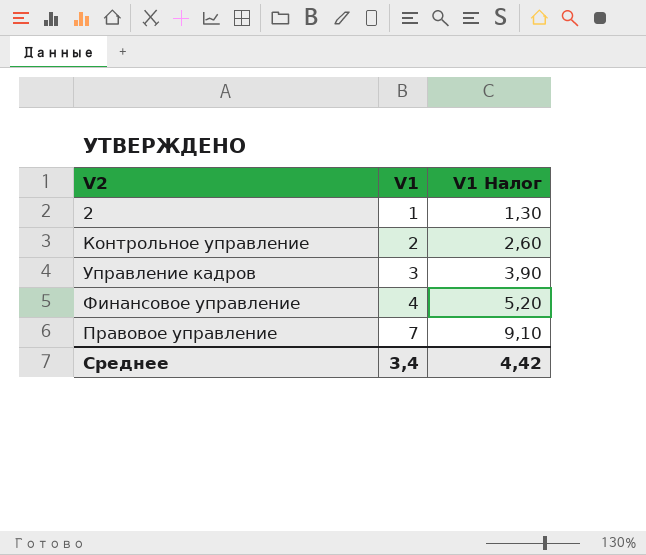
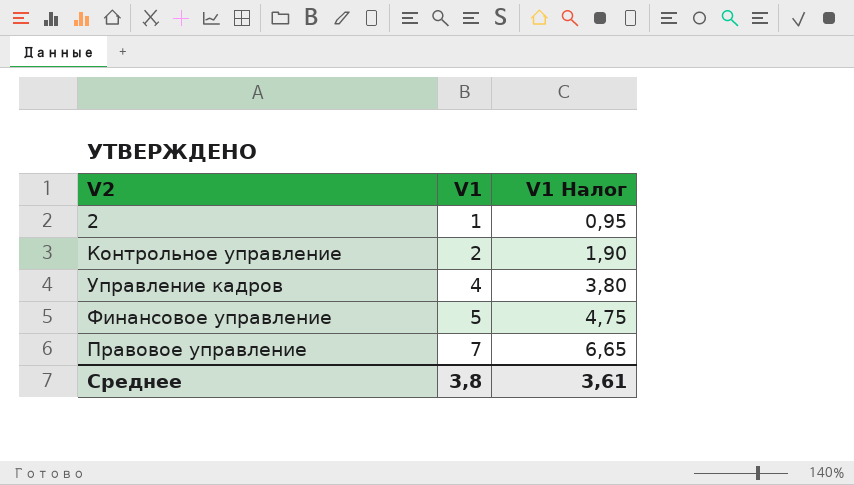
column V1 Налог | formula: [V1] * 1,3 -> [V1] * 0,95
Управление кадров | V1: 3 -> 4
Финансовое управление | V1: 4 -> 5
Среднее | V1: 3,4 -> 3,8
Среднее | V1 Налог: 4,42 -> 3,61

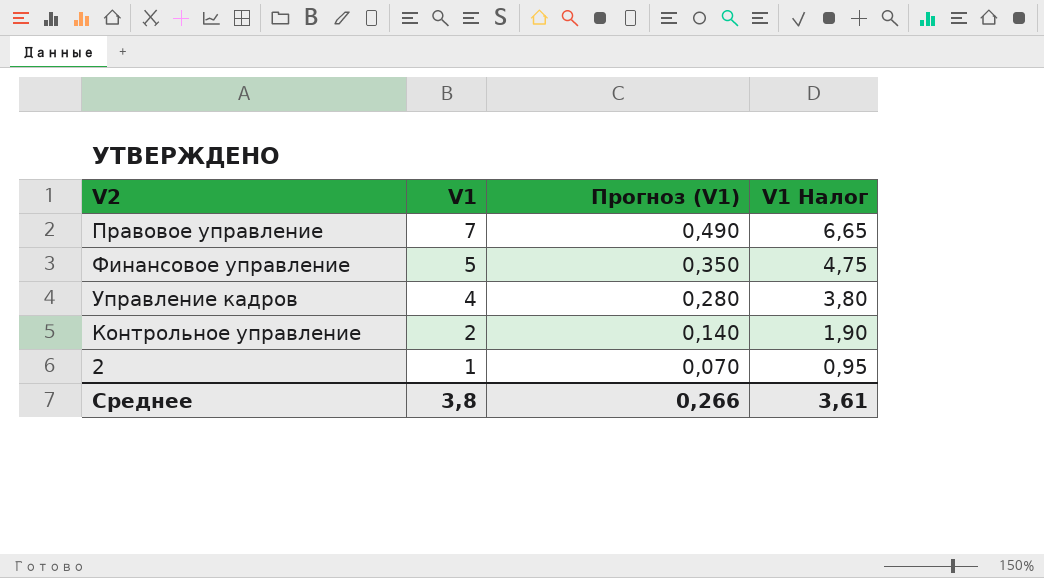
row order: V1 ascending -> V1 descending
column Прогноз (V1) | formula: none -> [V1] * 0,07

